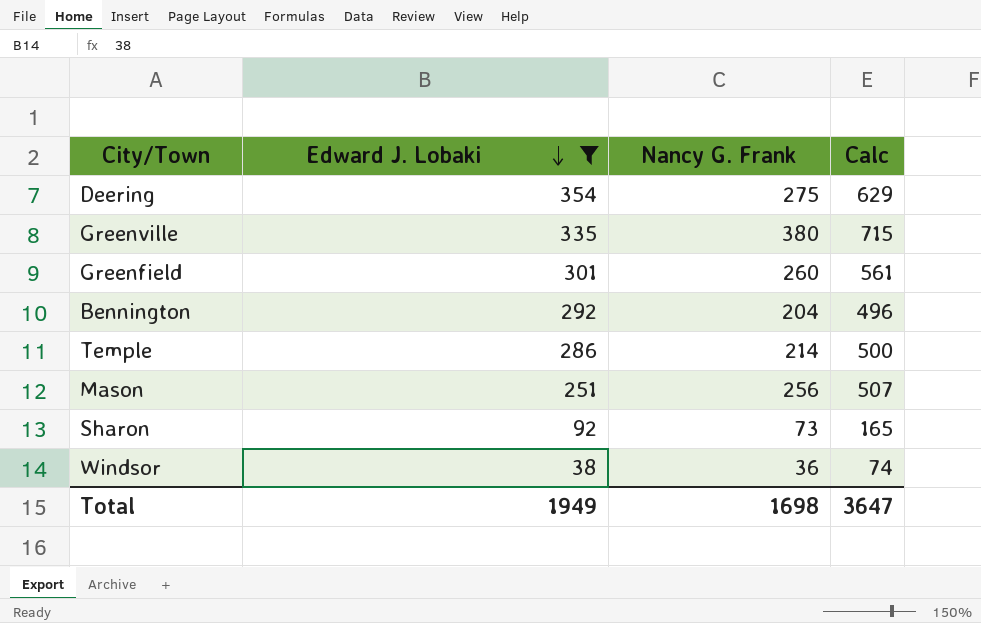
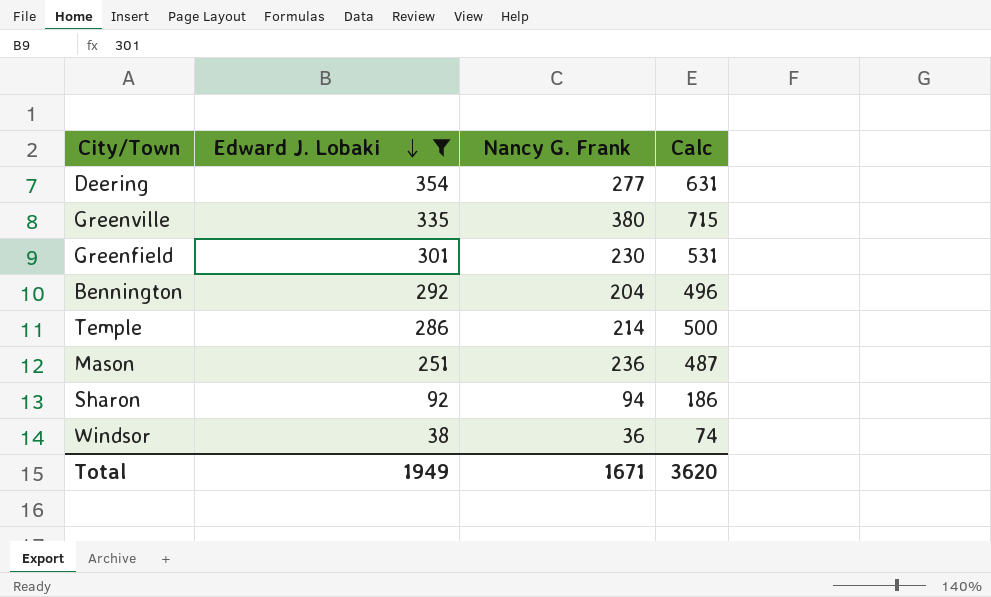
Deering | Nancy G. Frank: 275 -> 277
Deering | Calc: 629 -> 631
Greenfield | Nancy G. Frank: 260 -> 230
Greenfield | Calc: 561 -> 531
Mason | Nancy G. Frank: 256 -> 236
Mason | Calc: 507 -> 487
Sharon | Nancy G. Frank: 73 -> 94
Sharon | Calc: 165 -> 186
Total | Nancy G. Frank: 1698 -> 1671
Total | Calc: 3647 -> 3620

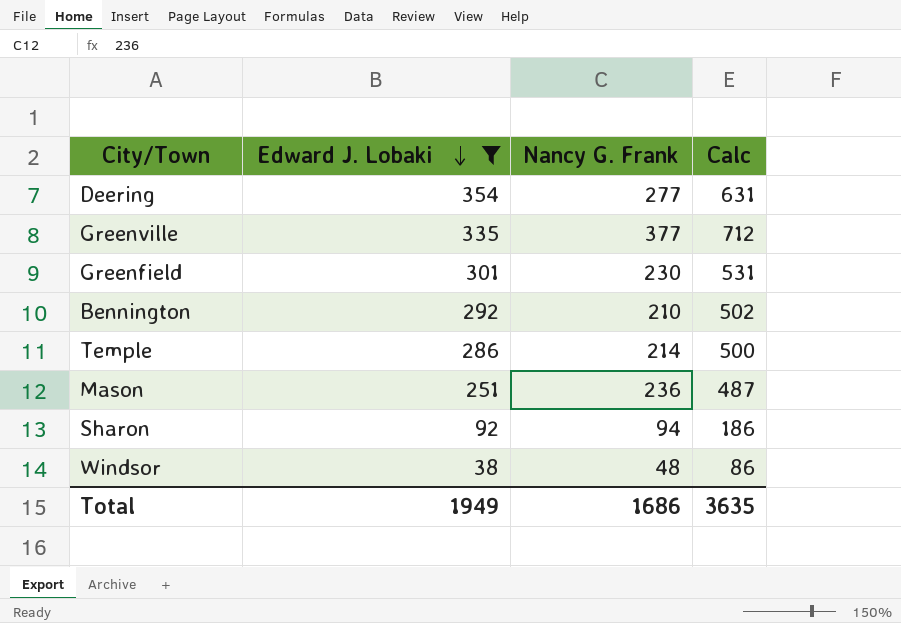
Greenville | Nancy G. Frank: 380 -> 377
Greenville | Calc: 715 -> 712
Bennington | Nancy G. Frank: 204 -> 210
Bennington | Calc: 496 -> 502
Windsor | Nancy G. Frank: 36 -> 48
Windsor | Calc: 74 -> 86
Total | Nancy G. Frank: 1671 -> 1686
Total | Calc: 3620 -> 3635

